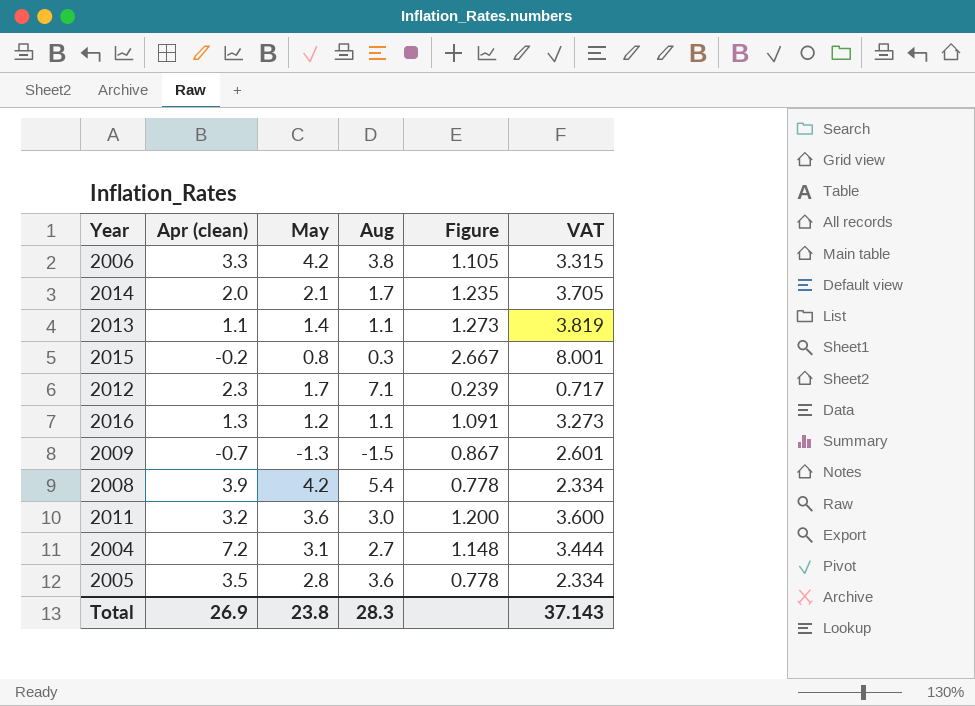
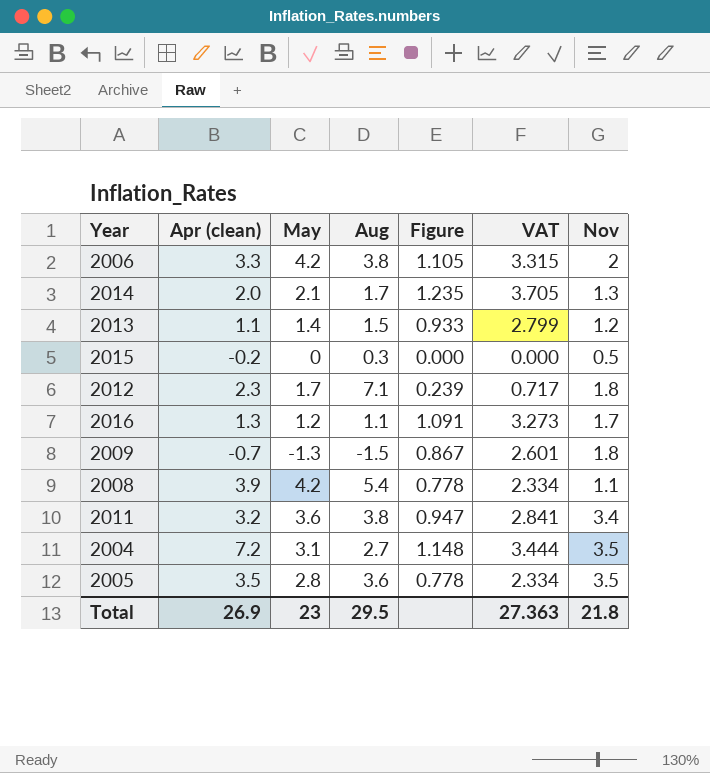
column Nov | position: none -> 7
2013 | Aug: 1.1 -> 1.5
2013 | Figure: 1.273 -> 0.933
2013 | VAT: 3.819 -> 2.799
2015 | May: 0.8 -> 0
2015 | Figure: 2.667 -> 0.000
2015 | VAT: 8.001 -> 0.000
2011 | Aug: 3.0 -> 3.8
2011 | Figure: 1.200 -> 0.947
2011 | VAT: 3.600 -> 2.841
Total | May: 23.8 -> 23
Total | Aug: 28.3 -> 29.5
Total | VAT: 37.143 -> 27.363

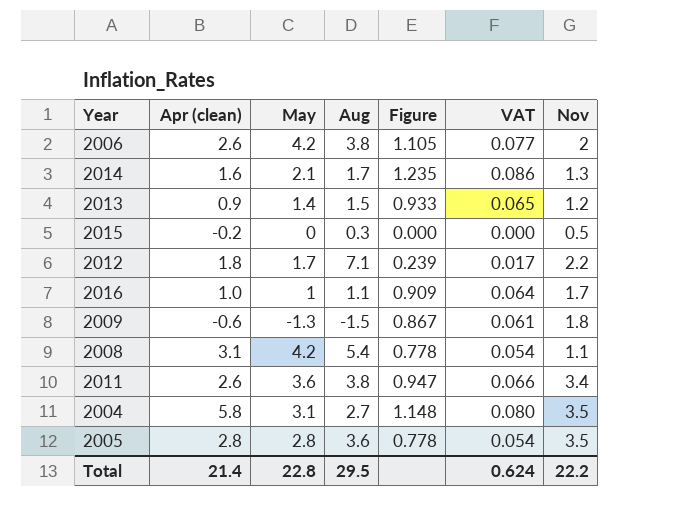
column VAT | formula: [Figure] * 3 -> [Figure] * 0.07
2006 | Apr (clean): 3.3 -> 2.6
2014 | Apr (clean): 2.0 -> 1.6
2013 | Apr (clean): 1.1 -> 0.9
2012 | Apr (clean): 2.3 -> 1.8
2012 | Nov: 1.8 -> 2.2
2016 | Apr (clean): 1.3 -> 1.0
2016 | May: 1.2 -> 1
2016 | Figure: 1.091 -> 0.909
2009 | Apr (clean): -0.7 -> -0.6
2008 | Apr (clean): 3.9 -> 3.1
2011 | Apr (clean): 3.2 -> 2.6
2004 | Apr (clean): 7.2 -> 5.8
2005 | Apr (clean): 3.5 -> 2.8
Total | Apr (clean): 26.9 -> 21.4
Total | May: 23 -> 22.8
Total | VAT: 27.363 -> 0.624
Total | Nov: 21.8 -> 22.2

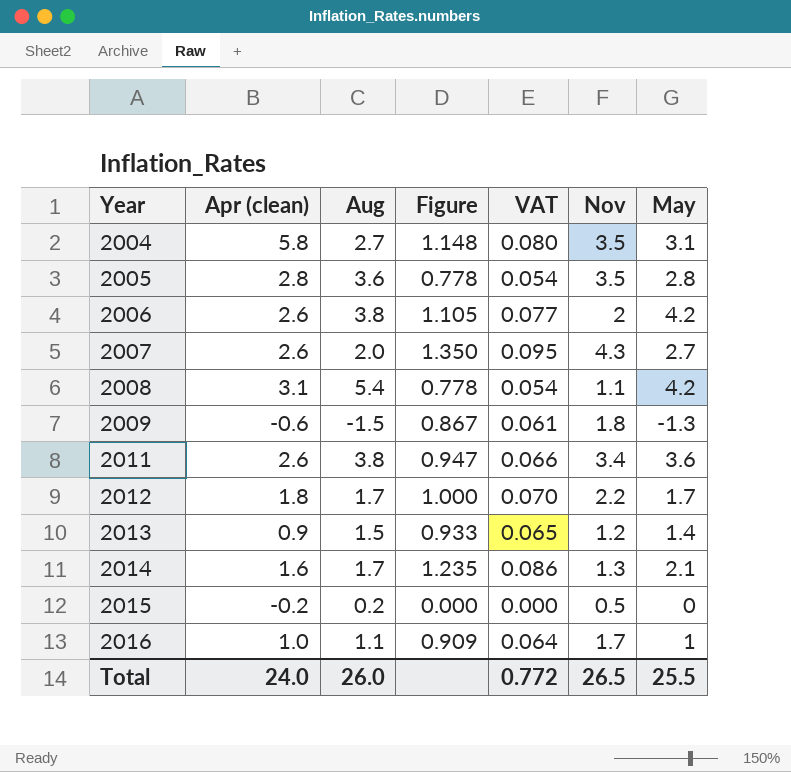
row order: none -> Year ascending
column May | position: 3 -> 7
row 2007: none -> 2.6 | 2.0 | 1.350 | 0.095 | 4.3 | 2.7
2012 | Aug: 7.1 -> 1.7
2012 | Figure: 0.239 -> 1.000
2012 | VAT: 0.017 -> 0.070
2015 | Aug: 0.3 -> 0.2
Total | Apr (clean): 21.4 -> 24.0
Total | Aug: 29.5 -> 26.0
Total | VAT: 0.624 -> 0.772
Total | Nov: 22.2 -> 26.5
Total | May: 22.8 -> 25.5

